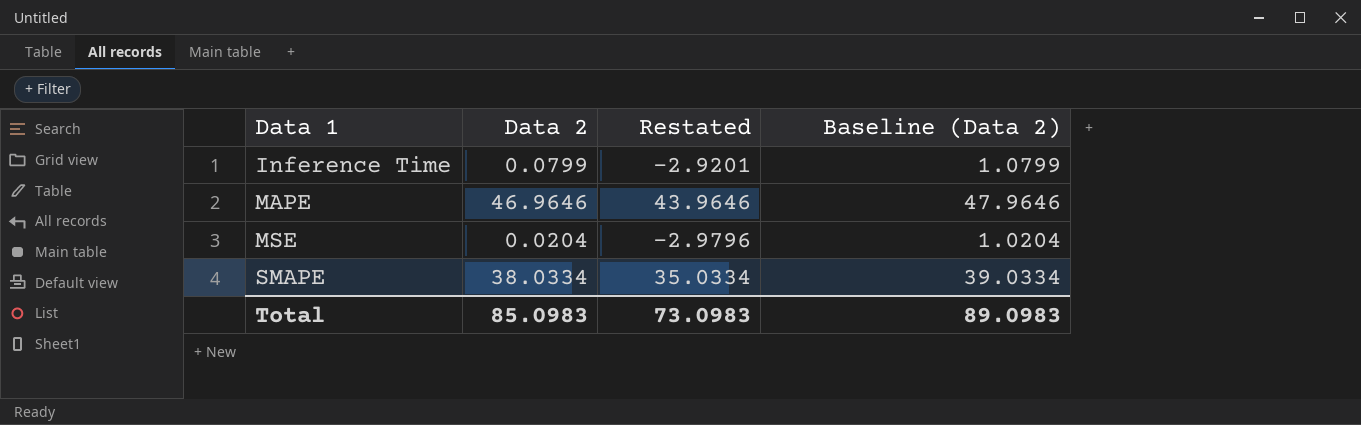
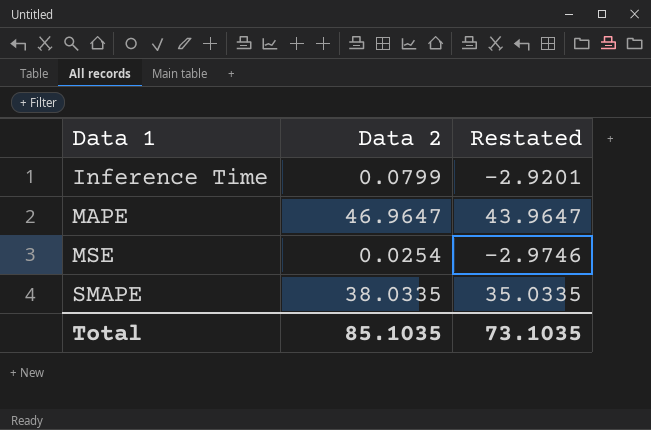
column Baseline (Data 2) | formula: [Data 2] + 1 -> none
MAPE | Data 2: 46.9646 -> 46.9647
MAPE | Restated: 43.9646 -> 43.9647
MSE | Data 2: 0.0204 -> 0.0254
MSE | Restated: -2.9796 -> -2.9746
SMAPE | Data 2: 38.0334 -> 38.0335
SMAPE | Restated: 35.0334 -> 35.0335
Total | Data 2: 85.0983 -> 85.1035
Total | Restated: 73.0983 -> 73.1035

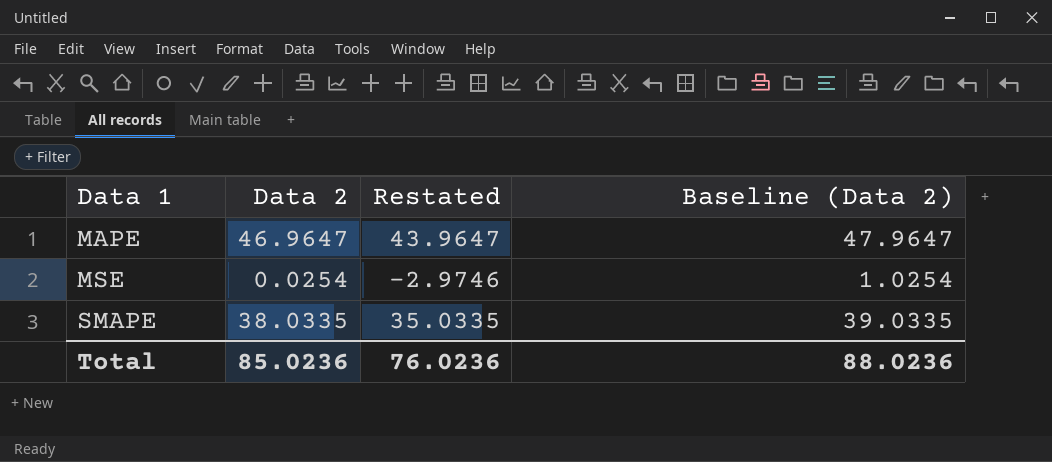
column Baseline (Data 2) | formula: none -> [Data 2] + 1
row Inference Time: 0.0799 | -2.9201 -> none
Total | Data 2: 85.1035 -> 85.0236
Total | Restated: 73.1035 -> 76.0236

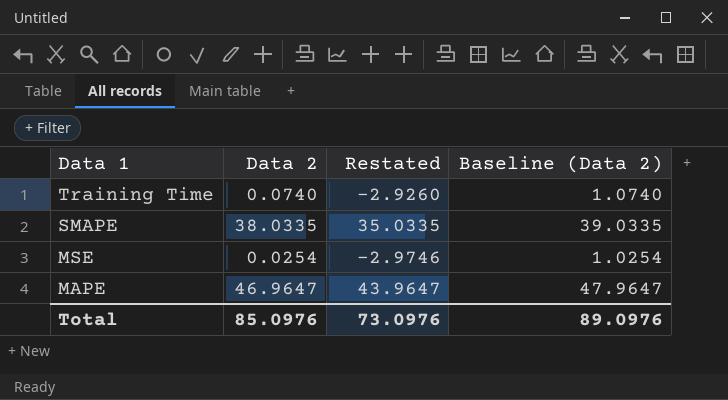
row order: Data 1 ascending -> Data 1 descending
row Training Time: none -> 0.0740 | -2.9260 | 1.0740
Total | Data 2: 85.0236 -> 85.0976
Total | Restated: 76.0236 -> 73.0976
Total | Baseline (Data 2): 88.0236 -> 89.0976

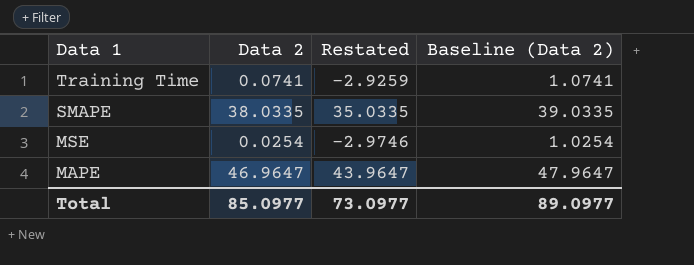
Training Time | Data 2: 0.0740 -> 0.0741
Training Time | Restated: -2.9260 -> -2.9259
Training Time | Baseline (Data 2): 1.0740 -> 1.0741
Total | Data 2: 85.0976 -> 85.0977
Total | Restated: 73.0976 -> 73.0977
Total | Baseline (Data 2): 89.0976 -> 89.0977

